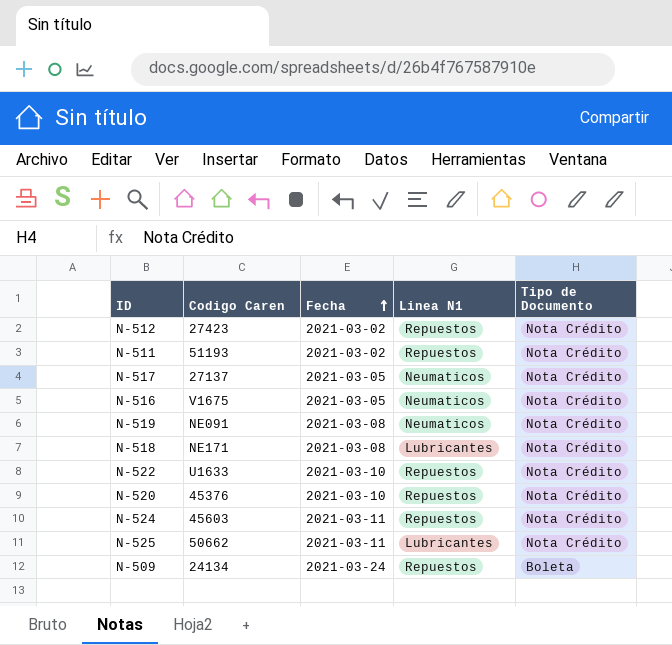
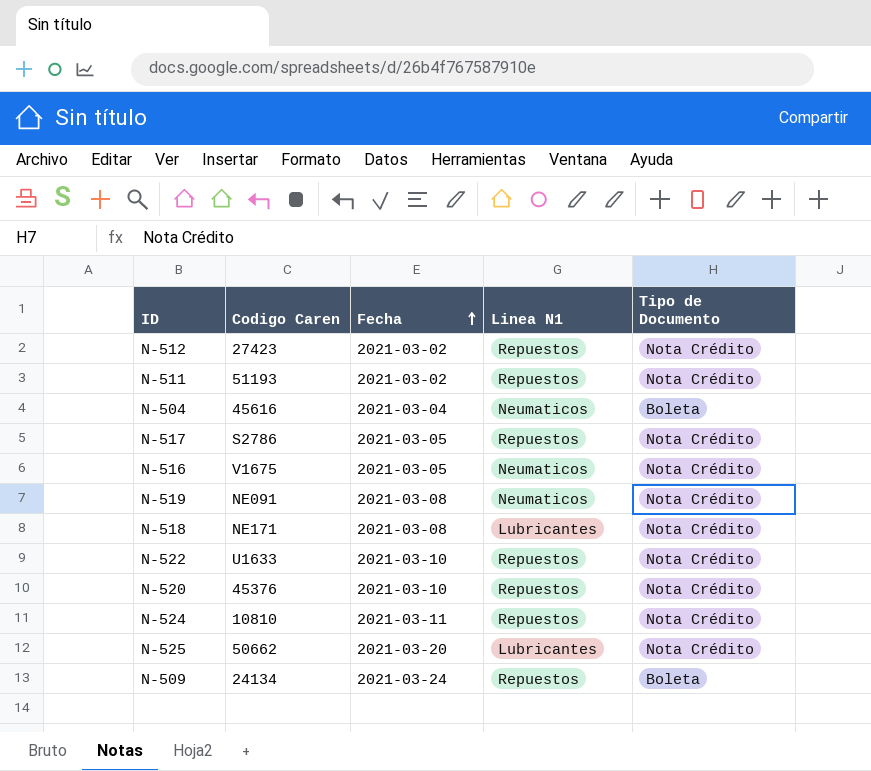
row N-504: none -> 45616 | 2021-03-04 | Neumaticos | Boleta
N-517 | Codigo Caren: 27137 -> S2786
N-517 | Linea N1: Neumaticos -> Repuestos
N-524 | Codigo Caren: 45603 -> 10810
N-525 | Fecha: 2021-03-11 -> 2021-03-20

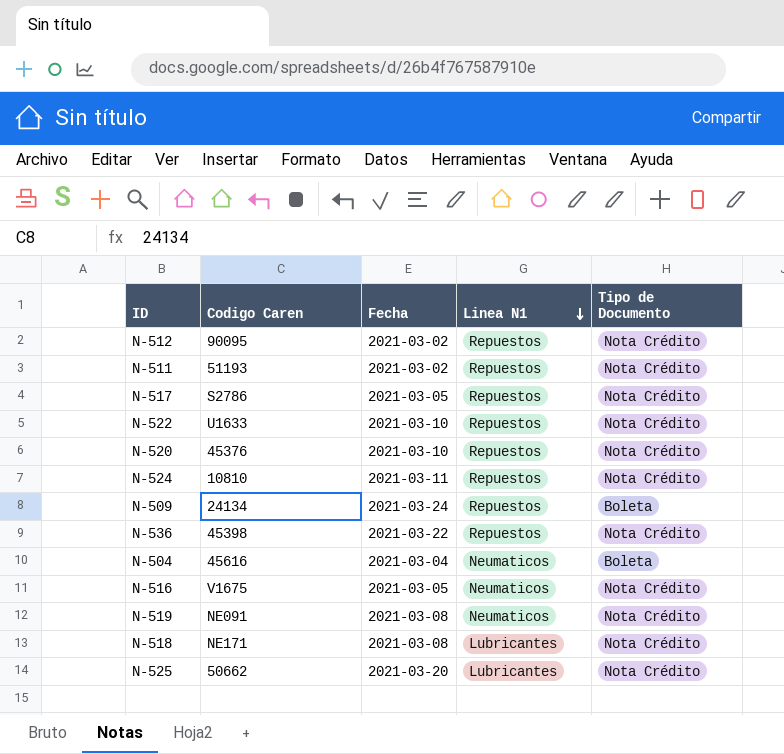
row order: Fecha ascending -> Linea N1 descending
N-512 | Codigo Caren: 27423 -> 90095
row N-536: none -> 45398 | 2021-03-22 | Repuestos | Nota Crédito

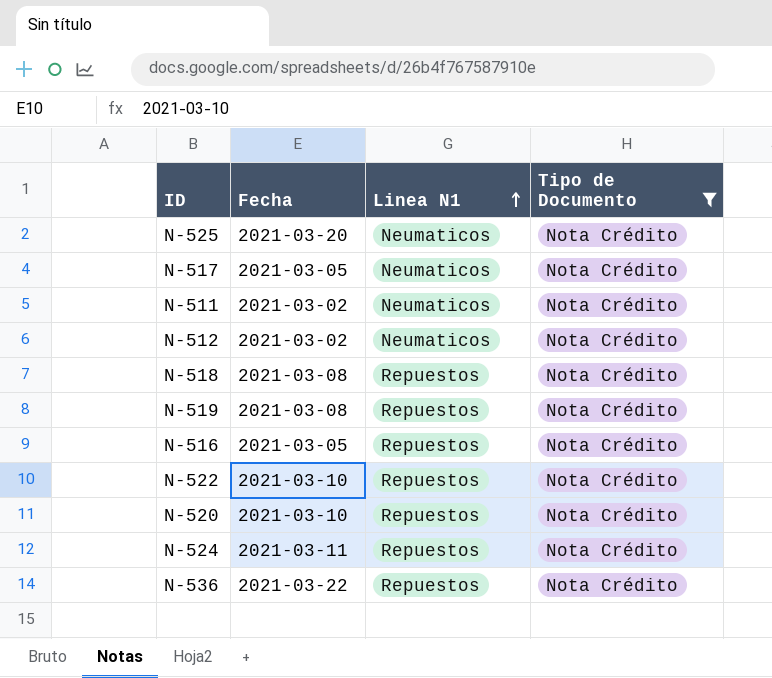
filter: none -> Tipo de Documento = Nota Crédito
row order: Linea N1 descending -> Linea N1 ascending
column Codigo Caren | position: 2 -> none
N-525 | Linea N1: Lubricantes -> Neumaticos
N-517 | Linea N1: Repuestos -> Neumaticos
N-511 | Linea N1: Repuestos -> Neumaticos
N-512 | Linea N1: Repuestos -> Neumaticos
N-518 | Linea N1: Lubricantes -> Repuestos
N-519 | Linea N1: Neumaticos -> Repuestos
N-516 | Linea N1: Neumaticos -> Repuestos

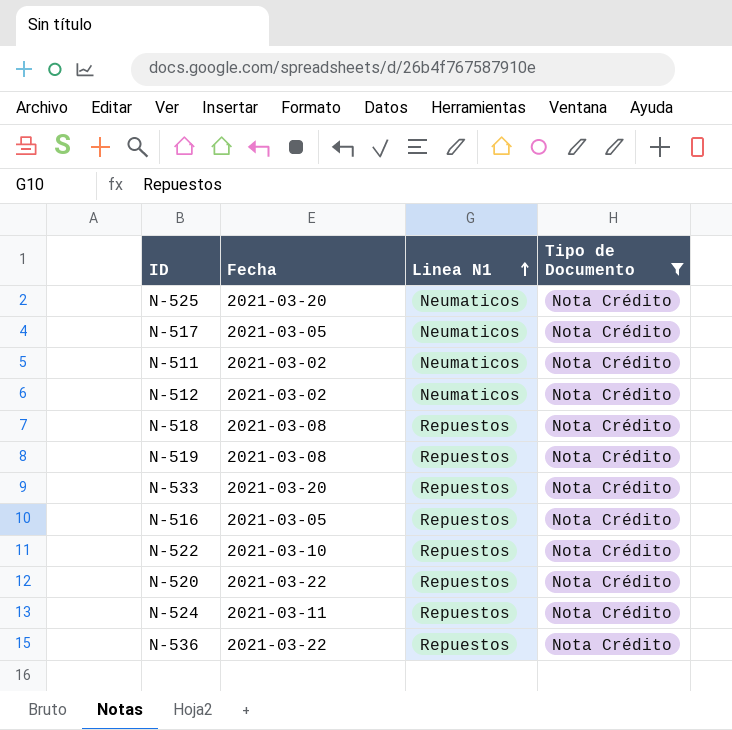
row N-533: none -> 2021-03-20 | Repuestos | Nota Crédito
N-520 | Fecha: 2021-03-10 -> 2021-03-22

